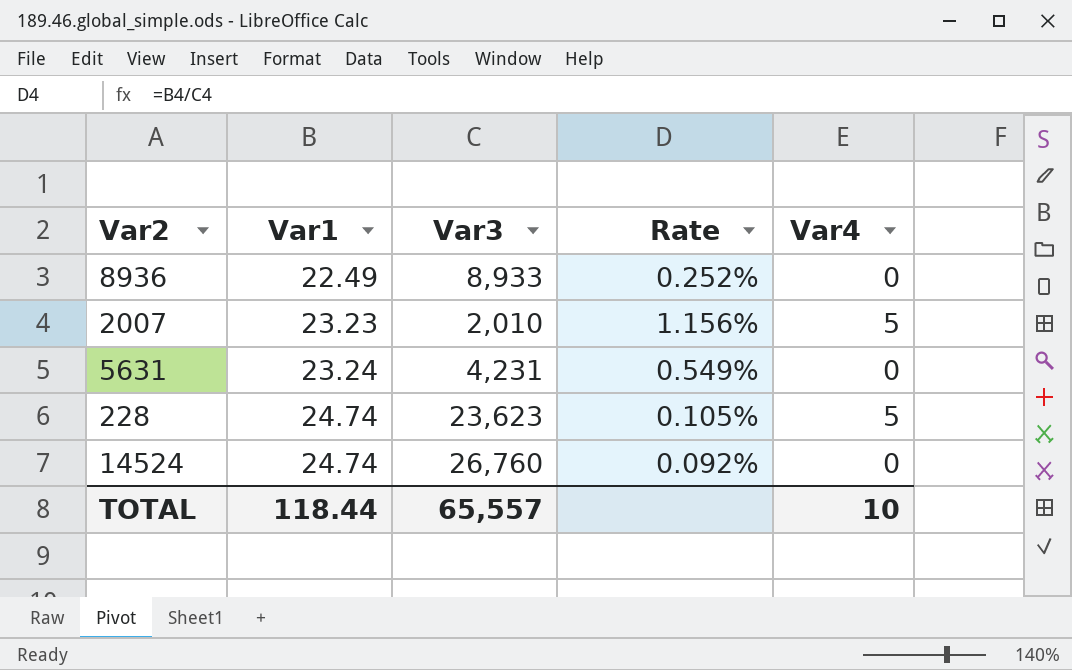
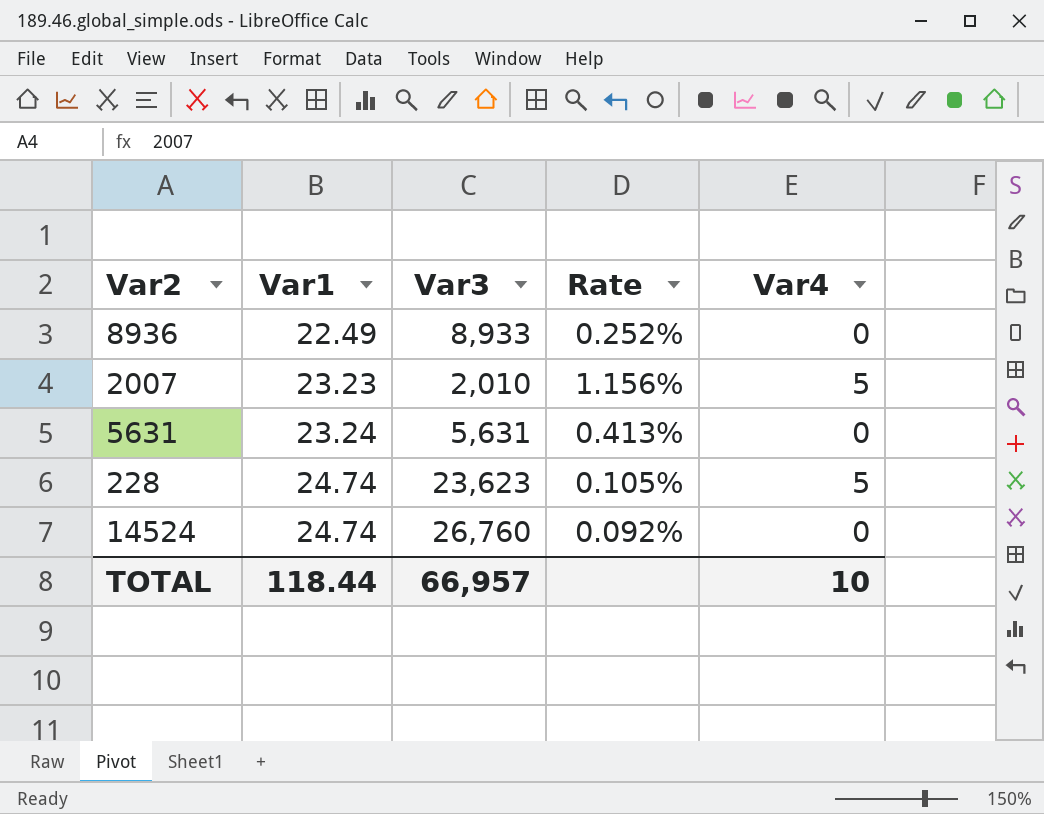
5631 | Var3: 4,231 -> 5,631
5631 | Rate: 0.549% -> 0.413%
TOTAL | Var3: 65,557 -> 66,957

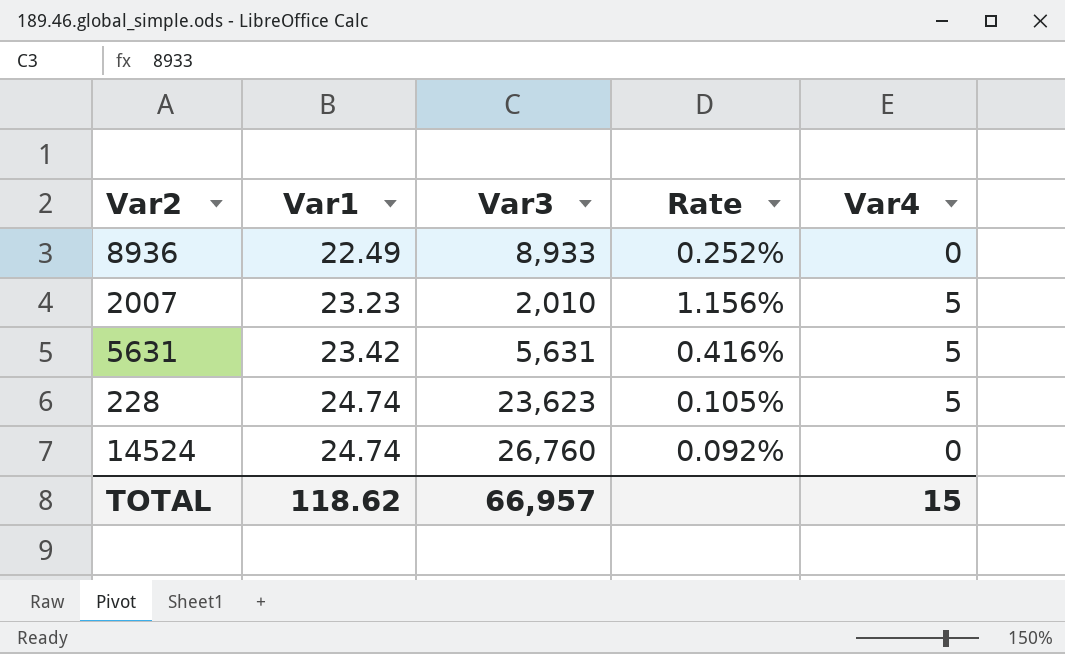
5631 | Var1: 23.24 -> 23.42
5631 | Rate: 0.413% -> 0.416%
5631 | Var4: 0 -> 5
TOTAL | Var1: 118.44 -> 118.62
TOTAL | Var4: 10 -> 15

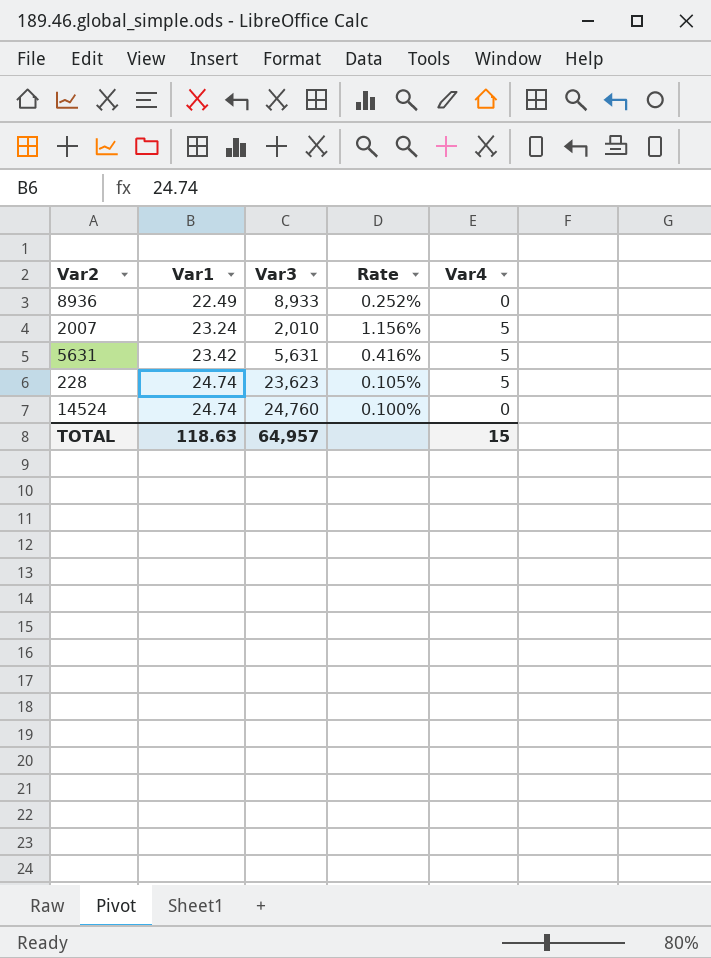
2007 | Var1: 23.23 -> 23.24
14524 | Var3: 26,760 -> 24,760
14524 | Rate: 0.092% -> 0.100%
TOTAL | Var1: 118.62 -> 118.63
TOTAL | Var3: 66,957 -> 64,957

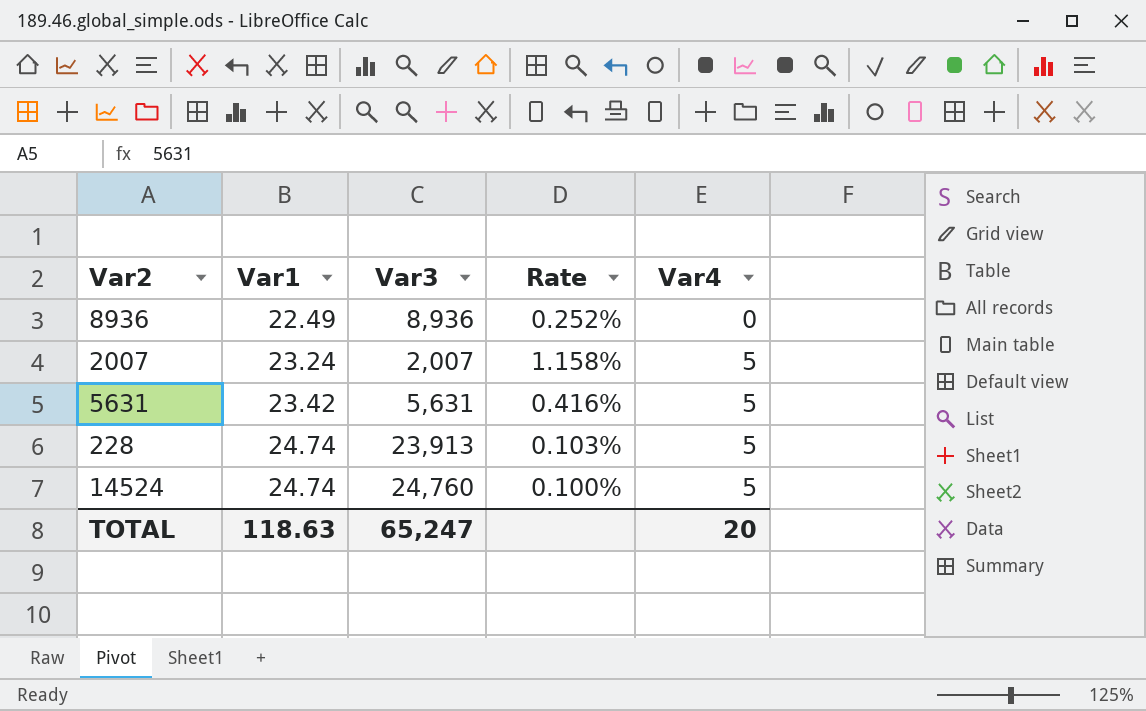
8936 | Var3: 8,933 -> 8,936
2007 | Var3: 2,010 -> 2,007
2007 | Rate: 1.156% -> 1.158%
228 | Var3: 23,623 -> 23,913
228 | Rate: 0.105% -> 0.103%
14524 | Var4: 0 -> 5
TOTAL | Var3: 64,957 -> 65,247
TOTAL | Var4: 15 -> 20

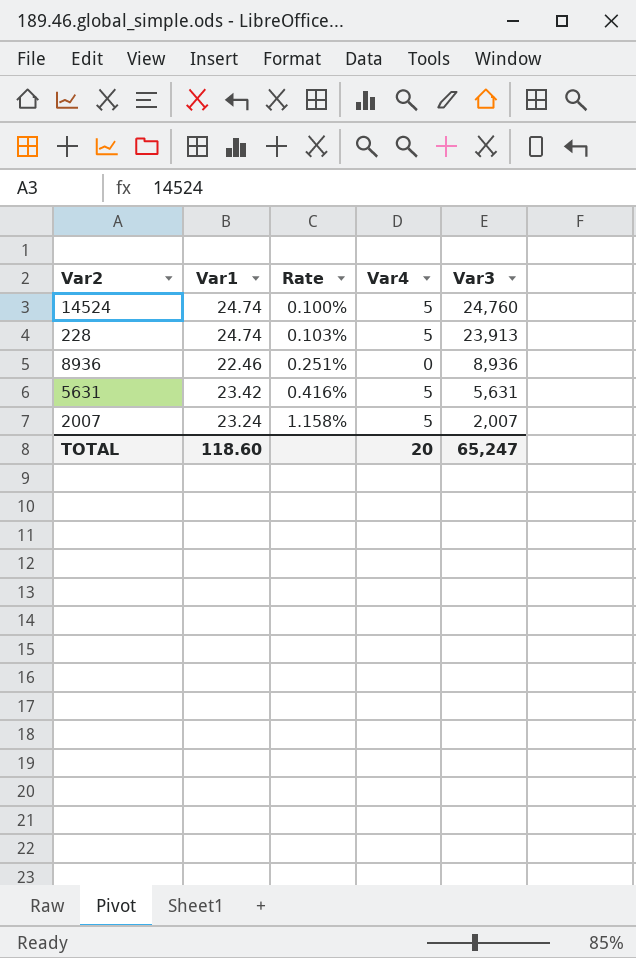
row order: Var1 ascending -> Rate ascending
column Var3 | position: 3 -> 5
8936 | Var1: 22.49 -> 22.46
8936 | Rate: 0.252% -> 0.251%
TOTAL | Var1: 118.63 -> 118.60

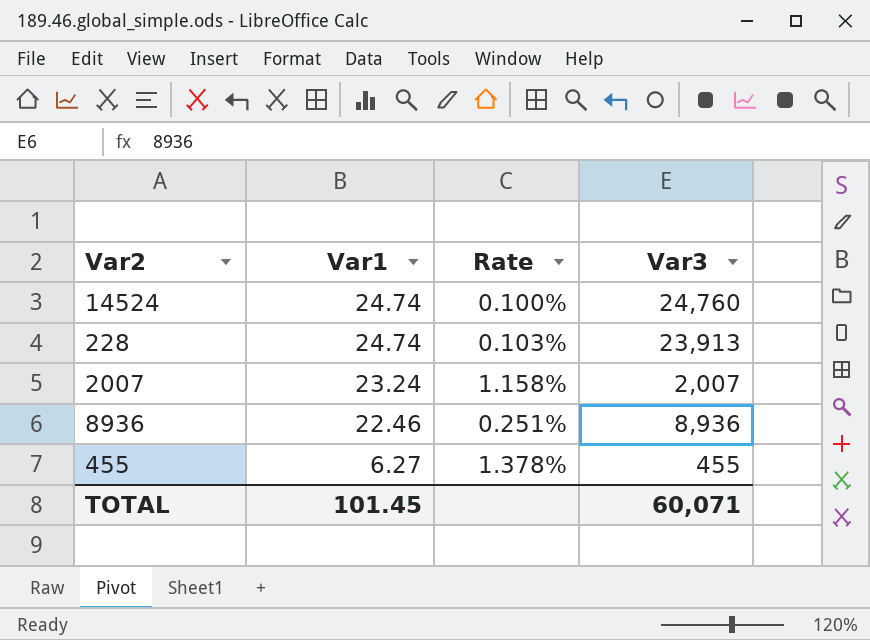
row order: Rate ascending -> Var1 descending
column Var4 | position: 4 -> none
row 5631: 23.42 | 0.416% | 5 | 5,631 -> none
row 455: none -> 6.27 | 1.378% | 455
TOTAL | Var1: 118.60 -> 101.45
TOTAL | Var3: 65,247 -> 60,071

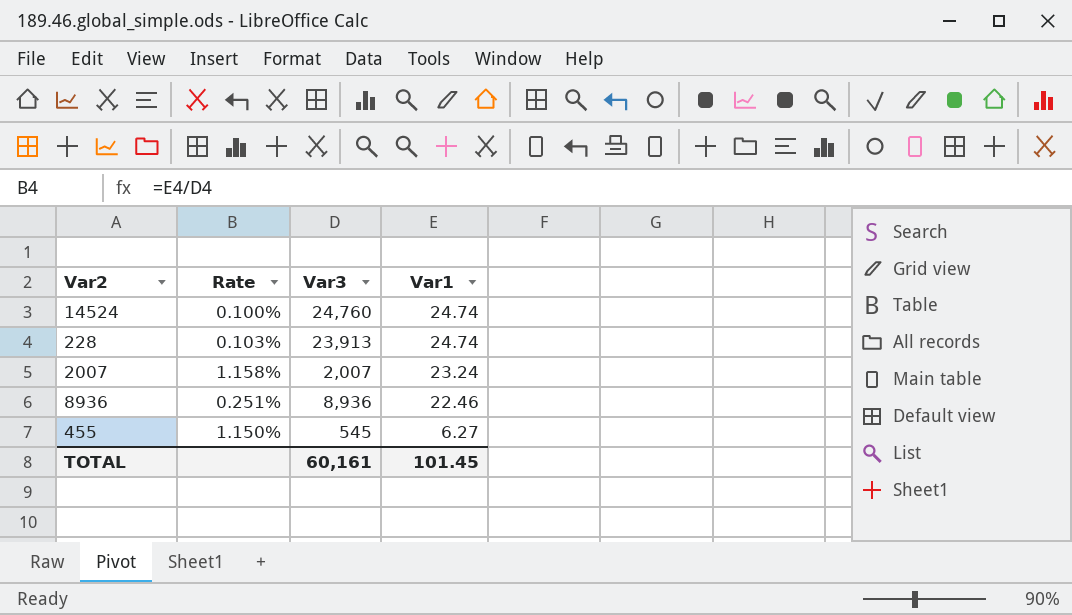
column Var1 | position: 2 -> 4
455 | Rate: 1.378% -> 1.150%
455 | Var3: 455 -> 545
TOTAL | Var3: 60,071 -> 60,161

